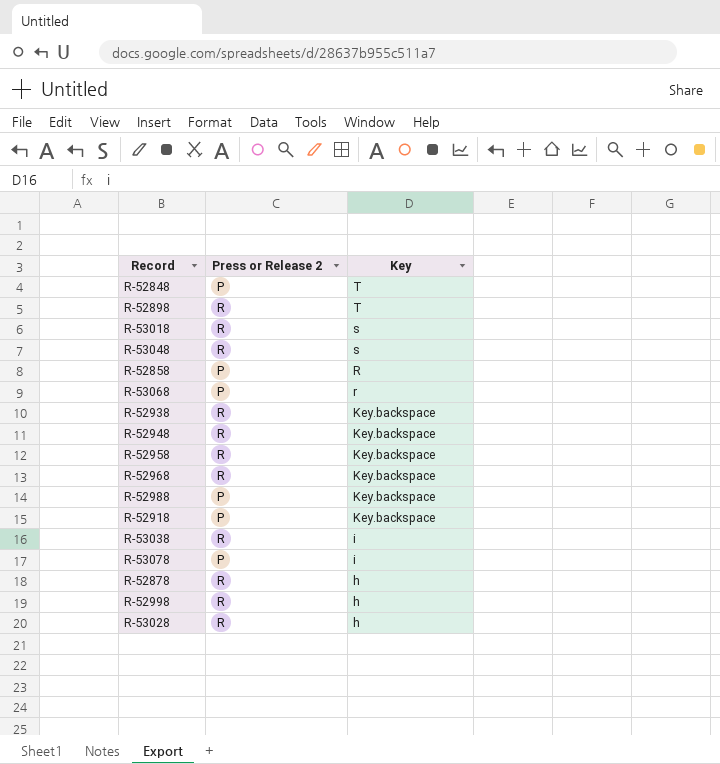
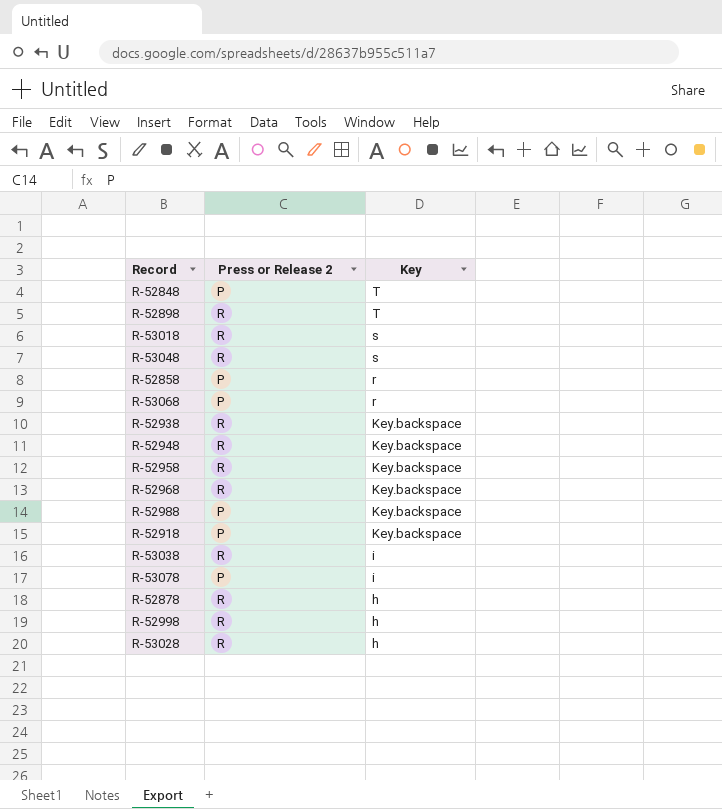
R-52858 | Key: R -> r

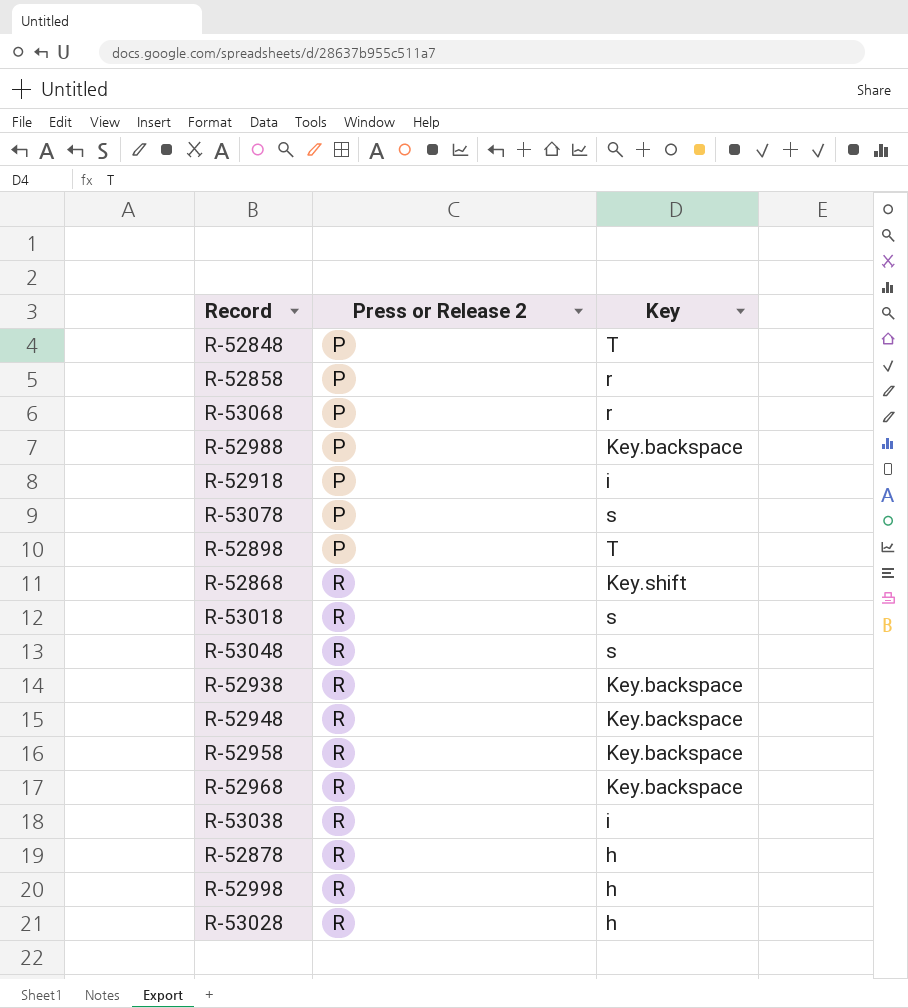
row order: Key descending -> Press or Release 2 ascending
R-52918 | Key: Key.backspace -> i
R-53078 | Key: i -> s
R-52898 | Press or Release 2: R -> P
row R-52868: none -> R | Key.shift

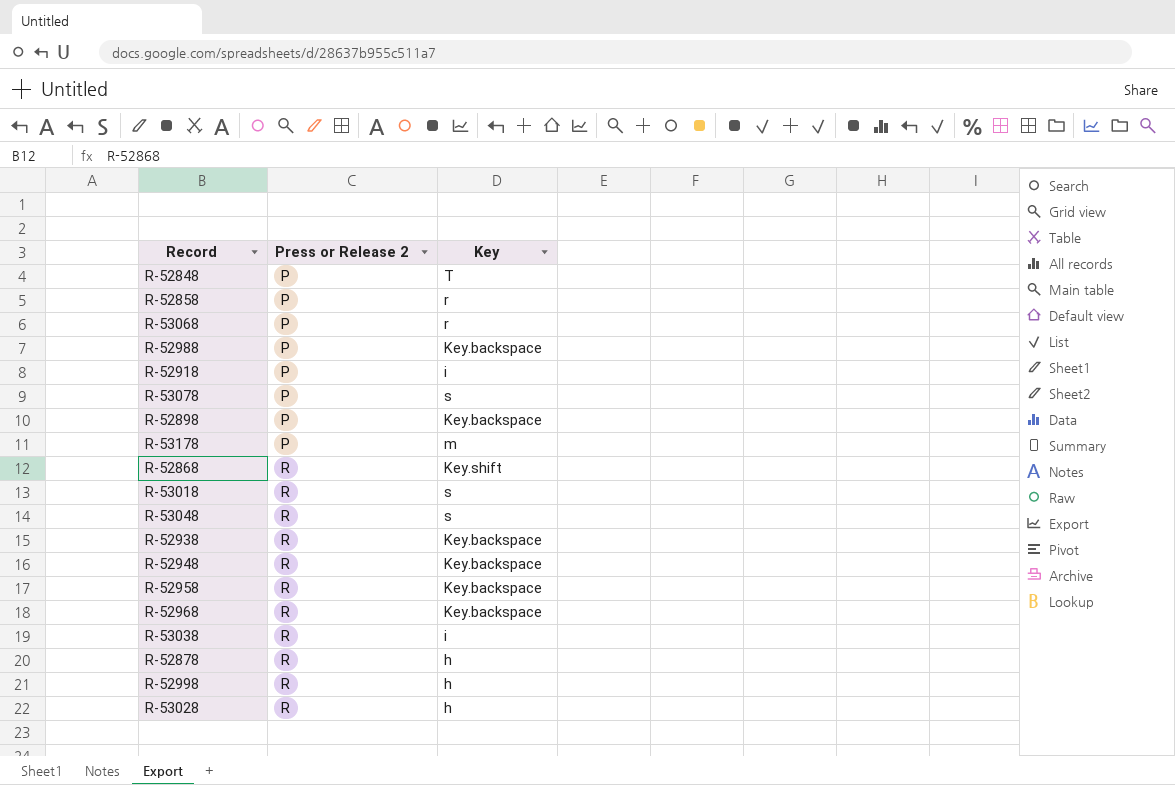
R-52898 | Key: T -> Key.backspace
row R-53178: none -> P | m

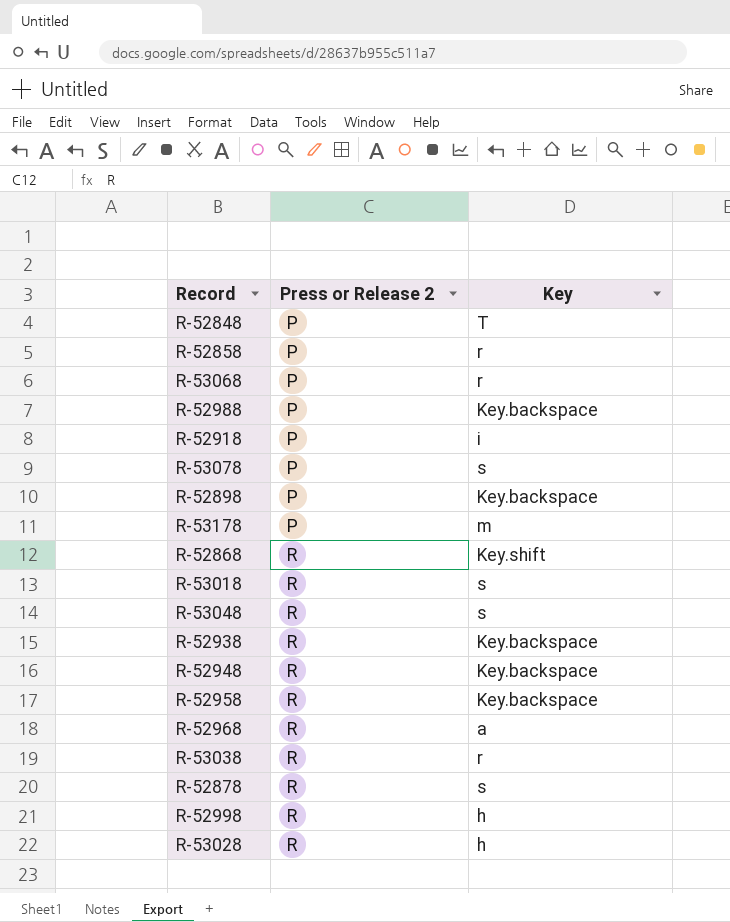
R-52968 | Key: Key.backspace -> a
R-53038 | Key: i -> r
R-52878 | Key: h -> s

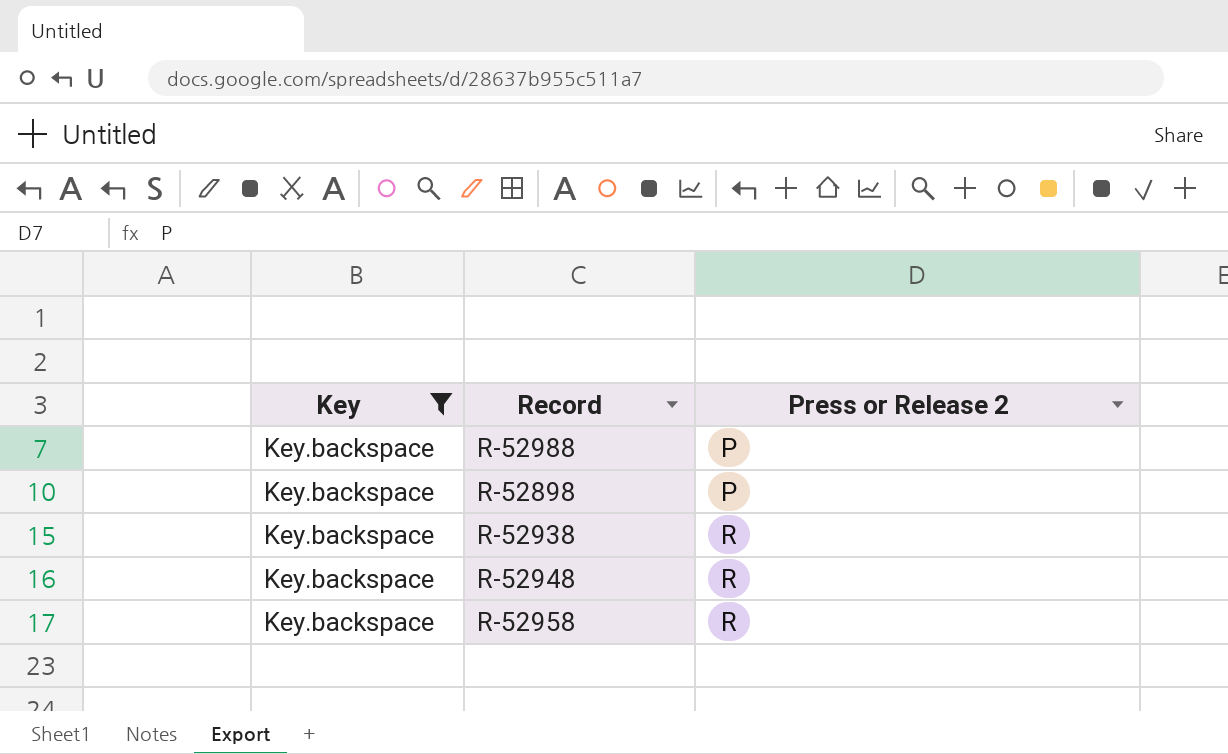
filter: none -> Key = Key.backspace
column Key | position: 3 -> 1

